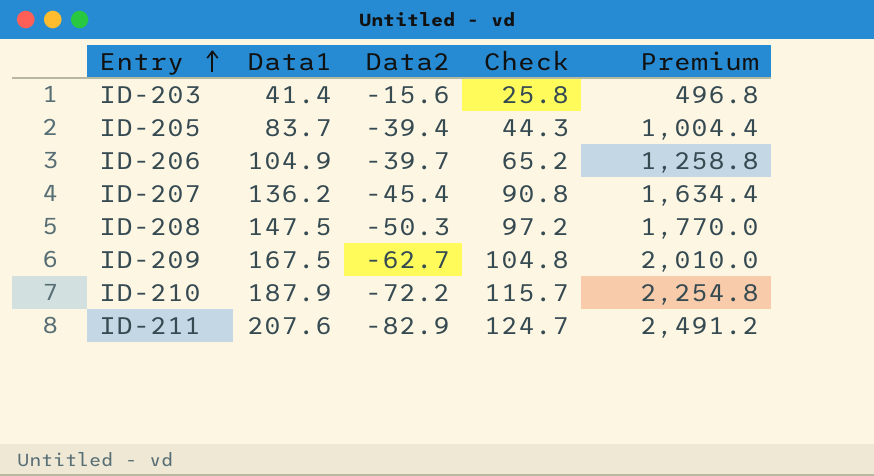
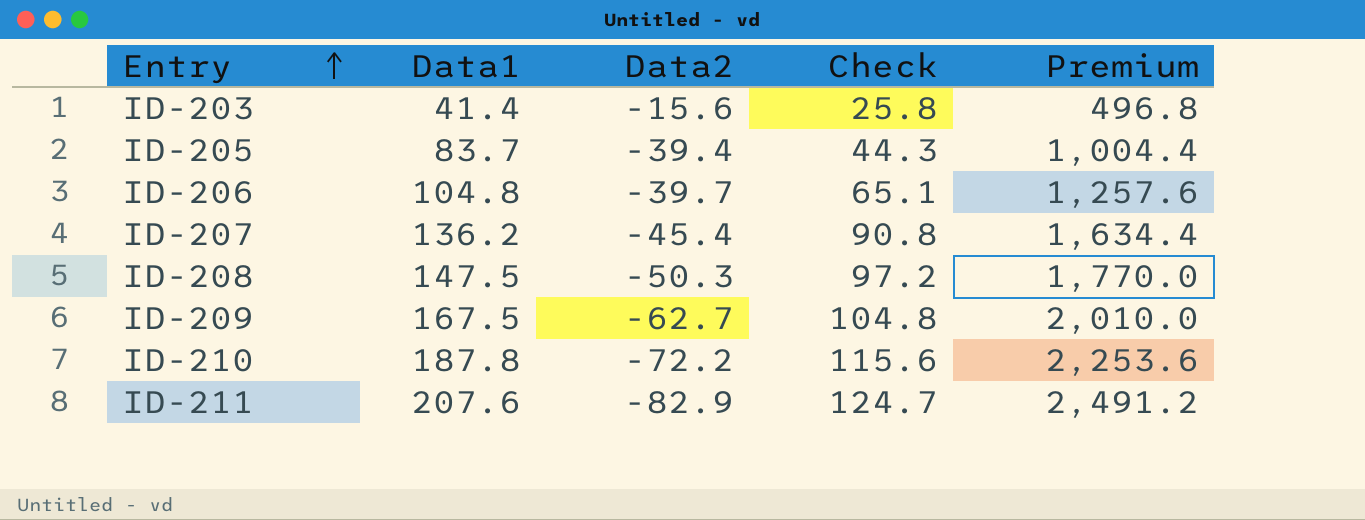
ID-206 | Data1: 104.9 -> 104.8
ID-206 | Check: 65.2 -> 65.1
ID-206 | Premium: 1,258.8 -> 1,257.6
ID-210 | Data1: 187.9 -> 187.8
ID-210 | Check: 115.7 -> 115.6
ID-210 | Premium: 2,254.8 -> 2,253.6

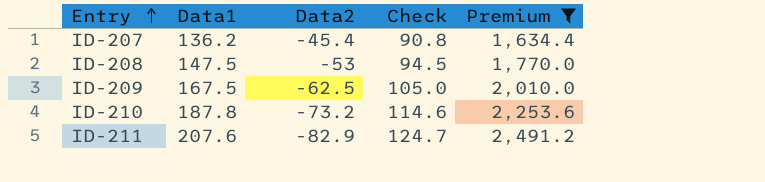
filter: none -> Premium >= 1,634.4
ID-208 | Data2: -50.3 -> -53
ID-208 | Check: 97.2 -> 94.5
ID-209 | Data2: -62.7 -> -62.5
ID-209 | Check: 104.8 -> 105.0
ID-210 | Data2: -72.2 -> -73.2
ID-210 | Check: 115.6 -> 114.6

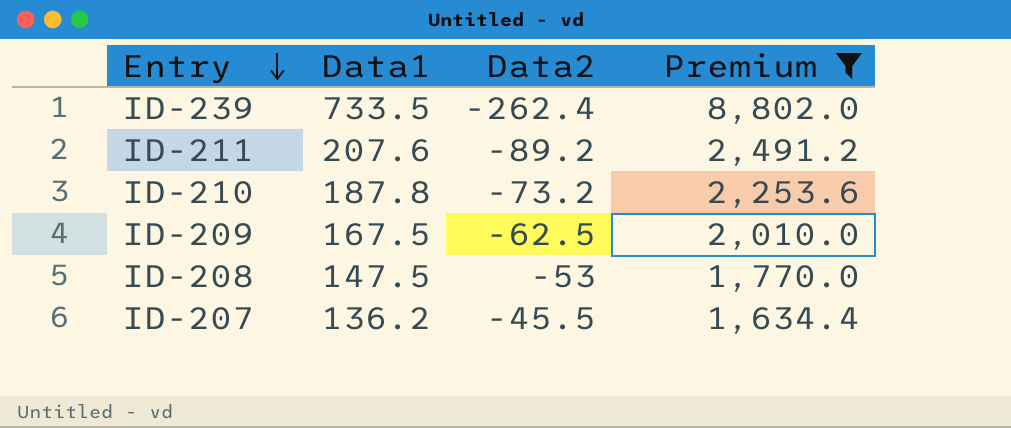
row order: Entry ascending -> Entry descending
column Check | formula: [Data1] + [Data2] -> none
row ID-239: none -> 733.5 | -262.4 | 8,802.0
ID-211 | Data2: -82.9 -> -89.2
ID-207 | Data2: -45.4 -> -45.5

